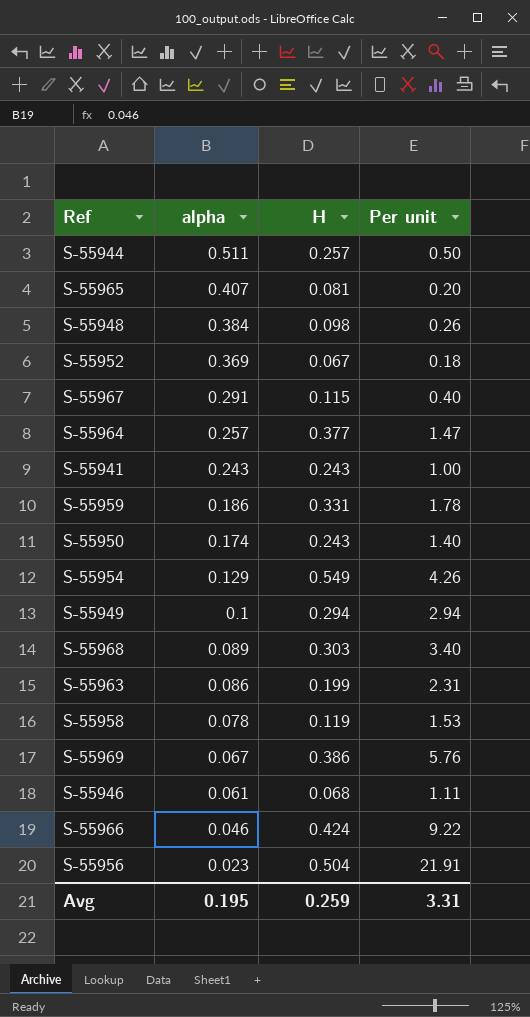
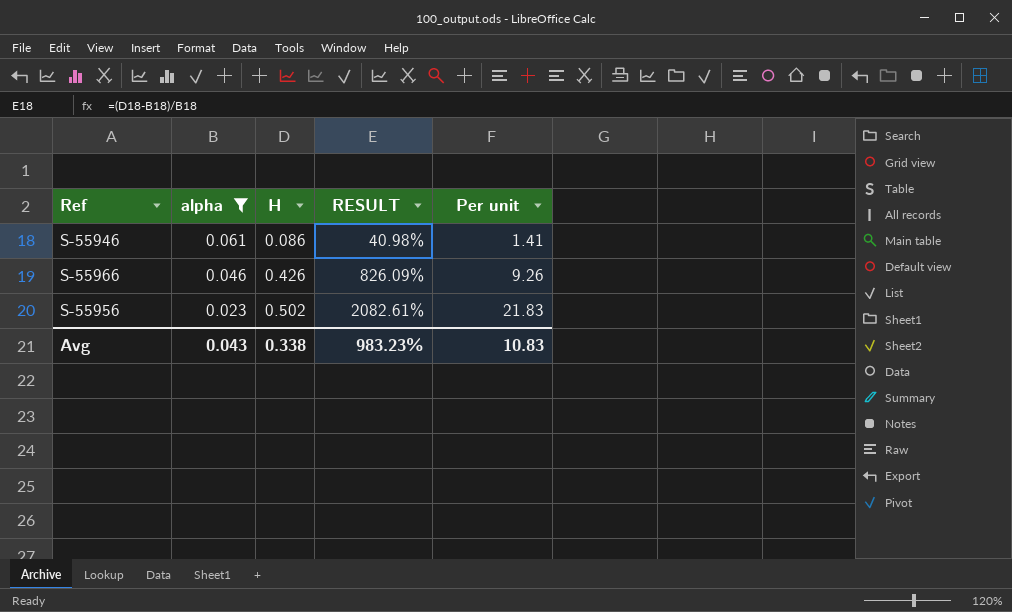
filter: none -> alpha <= 0.061
column RESULT | formula: none -> ([H] - [alpha]) / [alpha]
S-55946 | H: 0.068 -> 0.086
S-55946 | Per unit: 1.11 -> 1.41
S-55966 | H: 0.424 -> 0.426
S-55966 | Per unit: 9.22 -> 9.26
S-55956 | H: 0.504 -> 0.502
S-55956 | Per unit: 21.91 -> 21.83
Avg | alpha: 0.195 -> 0.043
Avg | H: 0.259 -> 0.338
Avg | Per unit: 3.31 -> 10.83

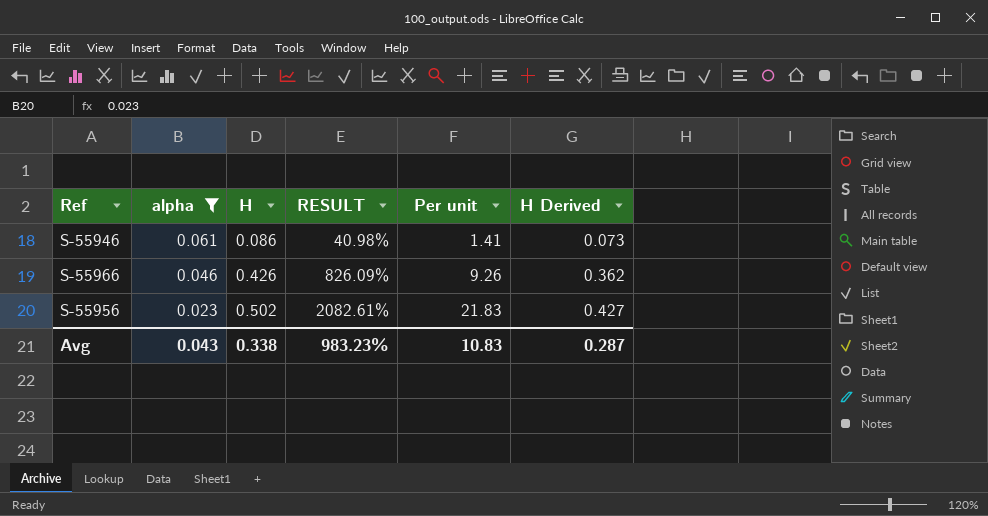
column H Derived | formula: none -> [H] * 0.85

